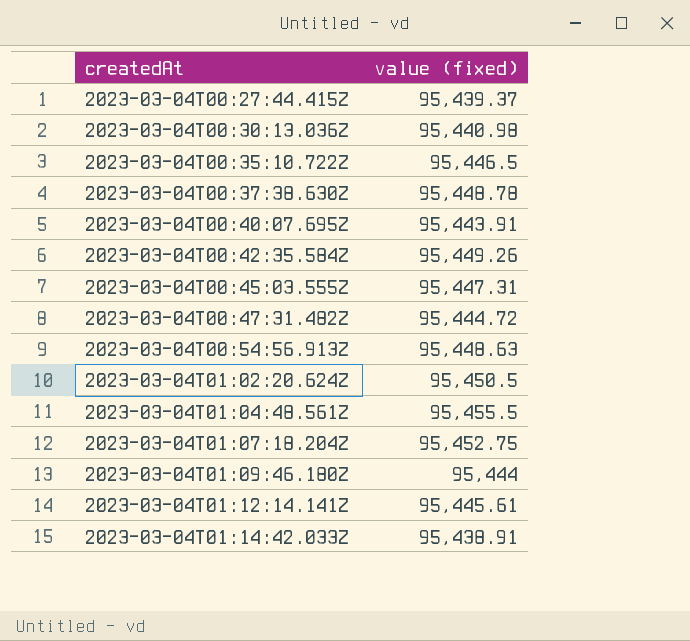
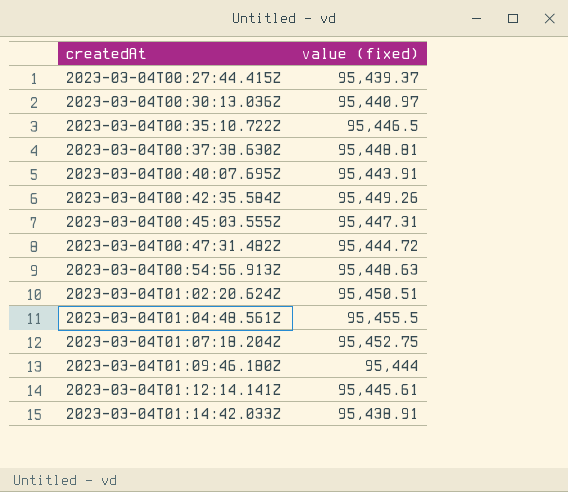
2023-03-04T00:30:13.036Z | value (fixed): 95,440.98 -> 95,440.97
2023-03-04T00:37:38.630Z | value (fixed): 95,448.78 -> 95,448.81
2023-03-04T01:02:20.624Z | value (fixed): 95,450.5 -> 95,450.51

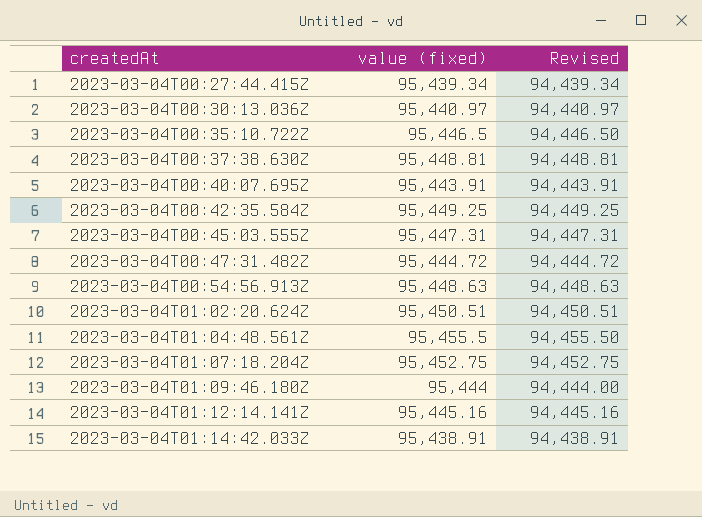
column Revised | formula: none -> [value (fixed)] - 1000
2023-03-04T00:27:44.415Z | value (fixed): 95,439.37 -> 95,439.34
2023-03-04T00:42:35.584Z | value (fixed): 95,449.26 -> 95,449.25
2023-03-04T01:12:14.141Z | value (fixed): 95,445.61 -> 95,445.16

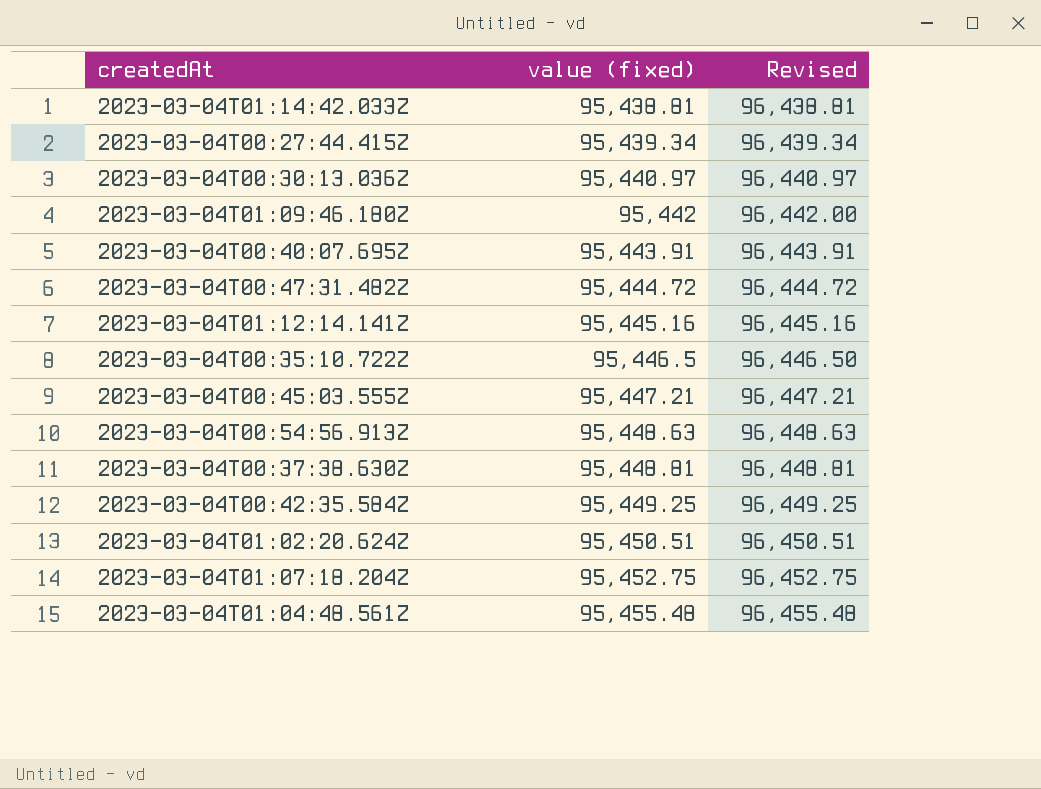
row order: createdAt ascending -> value (fixed) ascending
column Revised | formula: [value (fixed)] - 1000 -> [value (fixed)] + 1000
2023-03-04T01:14:42.033Z | value (fixed): 95,438.91 -> 95,438.81
2023-03-04T01:09:46.180Z | value (fixed): 95,444 -> 95,442
2023-03-04T00:45:03.555Z | value (fixed): 95,447.31 -> 95,447.21
2023-03-04T01:04:48.561Z | value (fixed): 95,455.5 -> 95,455.48

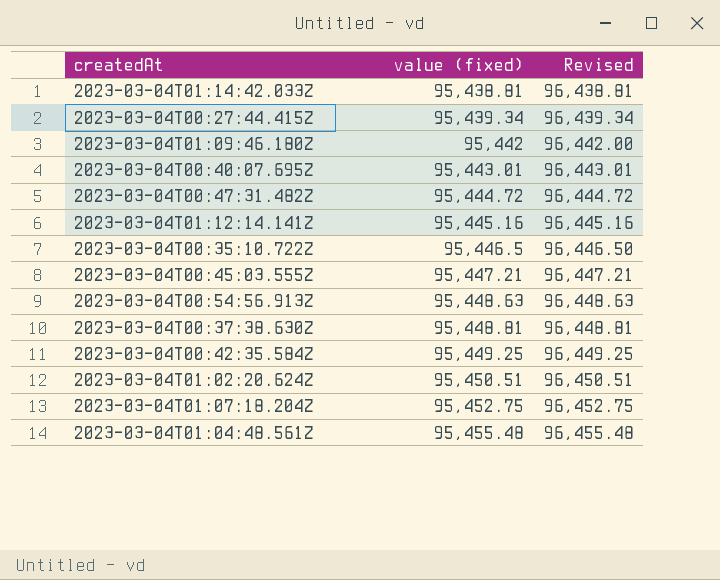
row 2023-03-04T00:30:13.036Z: 95,440.97 | 96,440.97 -> none
2023-03-04T00:40:07.695Z | value (fixed): 95,443.91 -> 95,443.01
2023-03-04T00:40:07.695Z | Revised: 96,443.91 -> 96,443.01

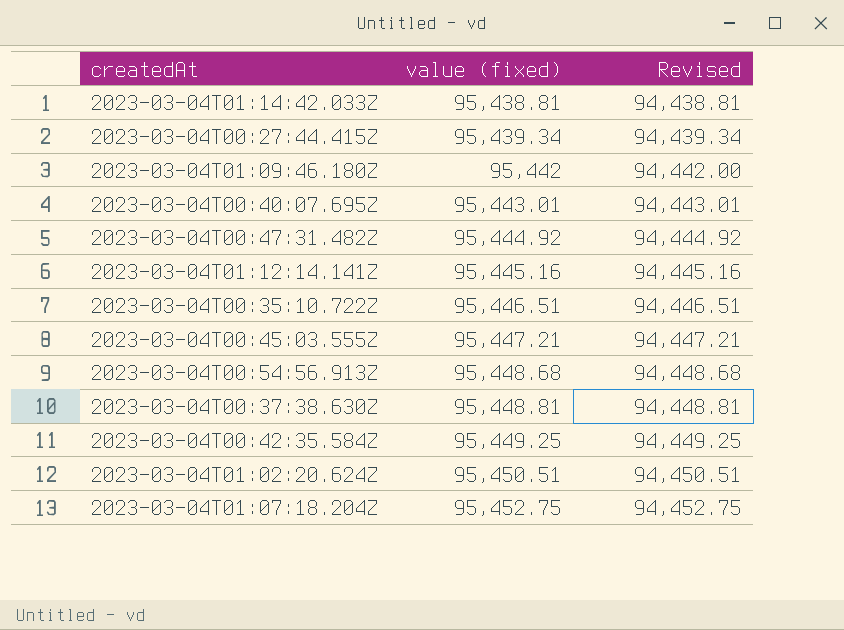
column Revised | formula: [value (fixed)] + 1000 -> [value (fixed)] - 1000
row 2023-03-04T01:04:48.561Z: 95,455.48 | 96,455.48 -> none
2023-03-04T00:47:31.482Z | value (fixed): 95,444.72 -> 95,444.92
2023-03-04T00:35:10.722Z | value (fixed): 95,446.5 -> 95,446.51
2023-03-04T00:54:56.913Z | value (fixed): 95,448.63 -> 95,448.68

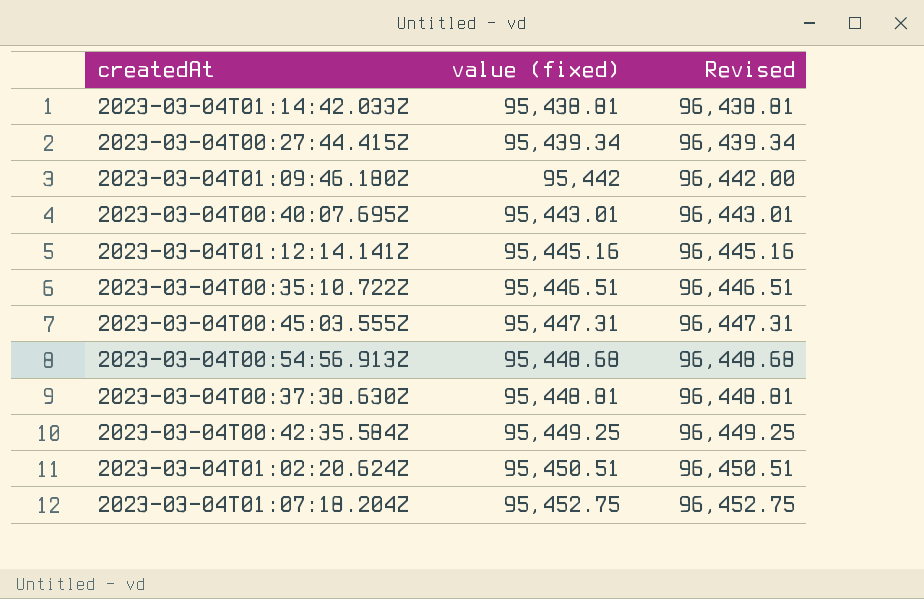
column Revised | formula: [value (fixed)] - 1000 -> [value (fixed)] + 1000
row 2023-03-04T00:47:31.482Z: 95,444.92 | 94,444.92 -> none
2023-03-04T00:45:03.555Z | value (fixed): 95,447.21 -> 95,447.31

